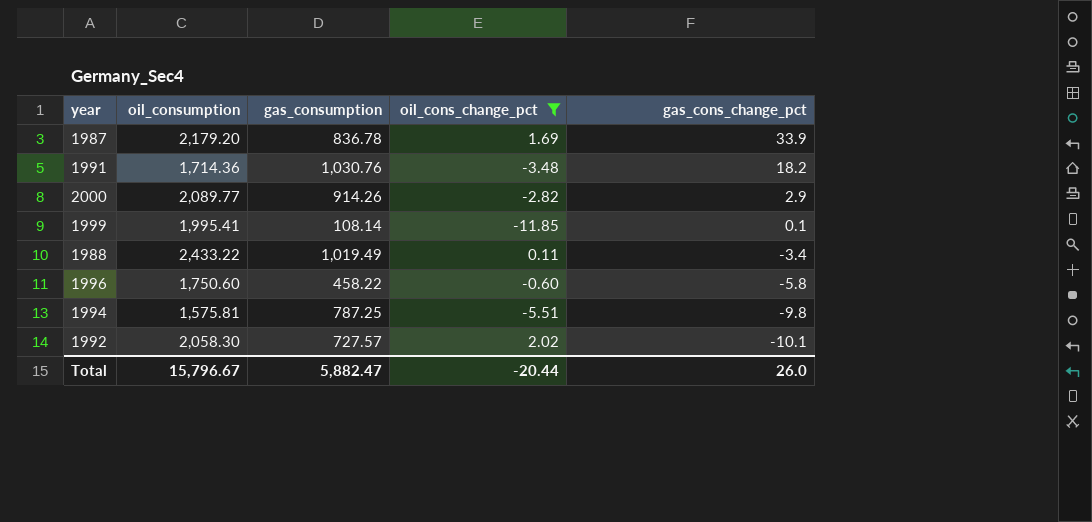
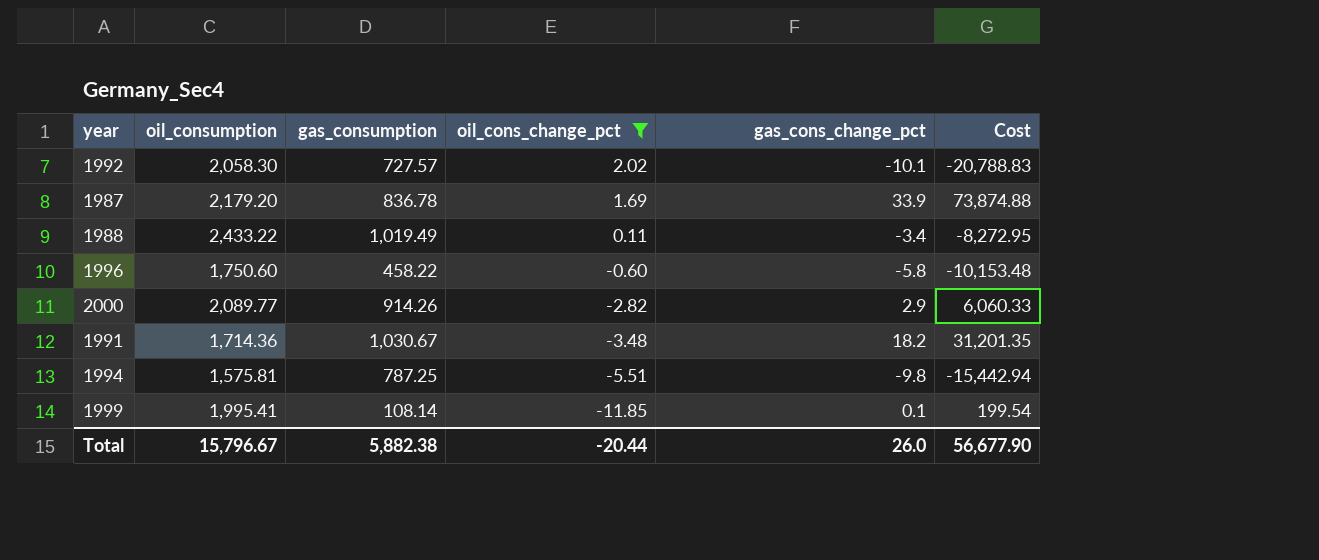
row order: gas_cons_change_pct descending -> oil_cons_change_pct descending
column Cost | formula: none -> [oil_consumption] * [gas_cons_change_pct]
1991 | gas_consumption: 1,030.76 -> 1,030.67
Total | gas_consumption: 5,882.47 -> 5,882.38

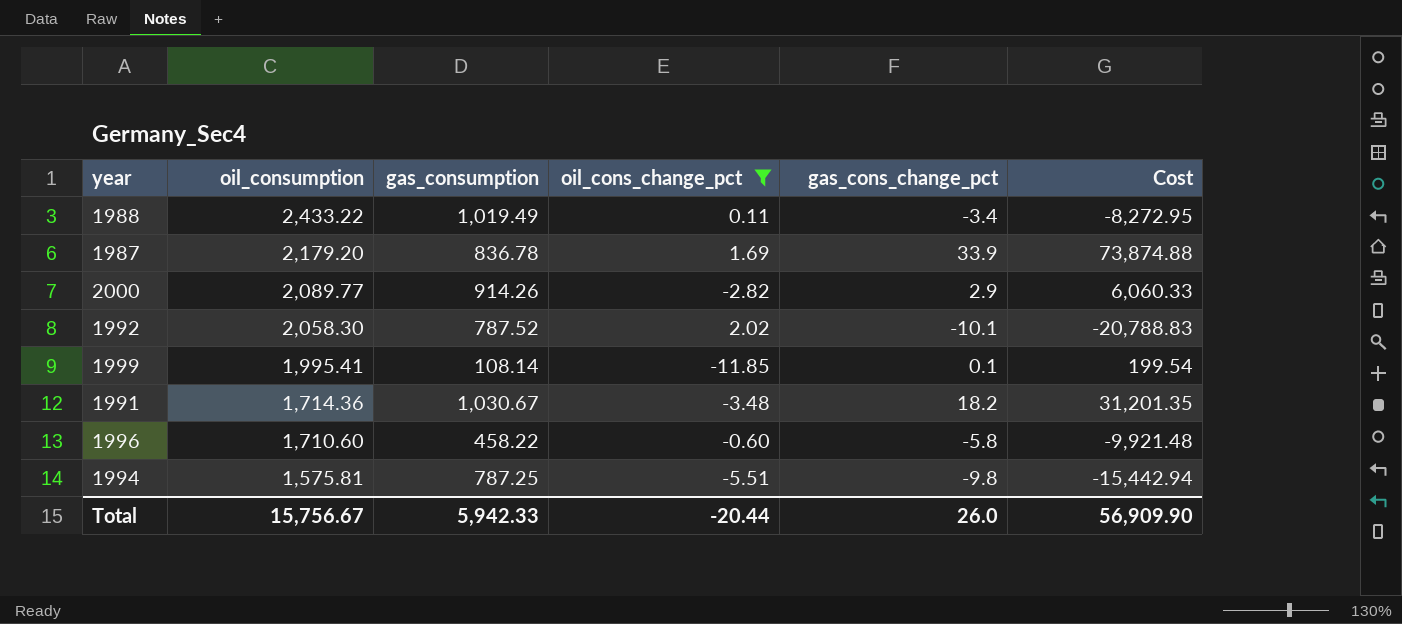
row order: oil_cons_change_pct descending -> oil_consumption descending
1992 | gas_consumption: 727.57 -> 787.52
1996 | oil_consumption: 1,750.60 -> 1,710.60
1996 | Cost: -10,153.48 -> -9,921.48
Total | oil_consumption: 15,796.67 -> 15,756.67
Total | gas_consumption: 5,882.38 -> 5,942.33
Total | Cost: 56,677.90 -> 56,909.90

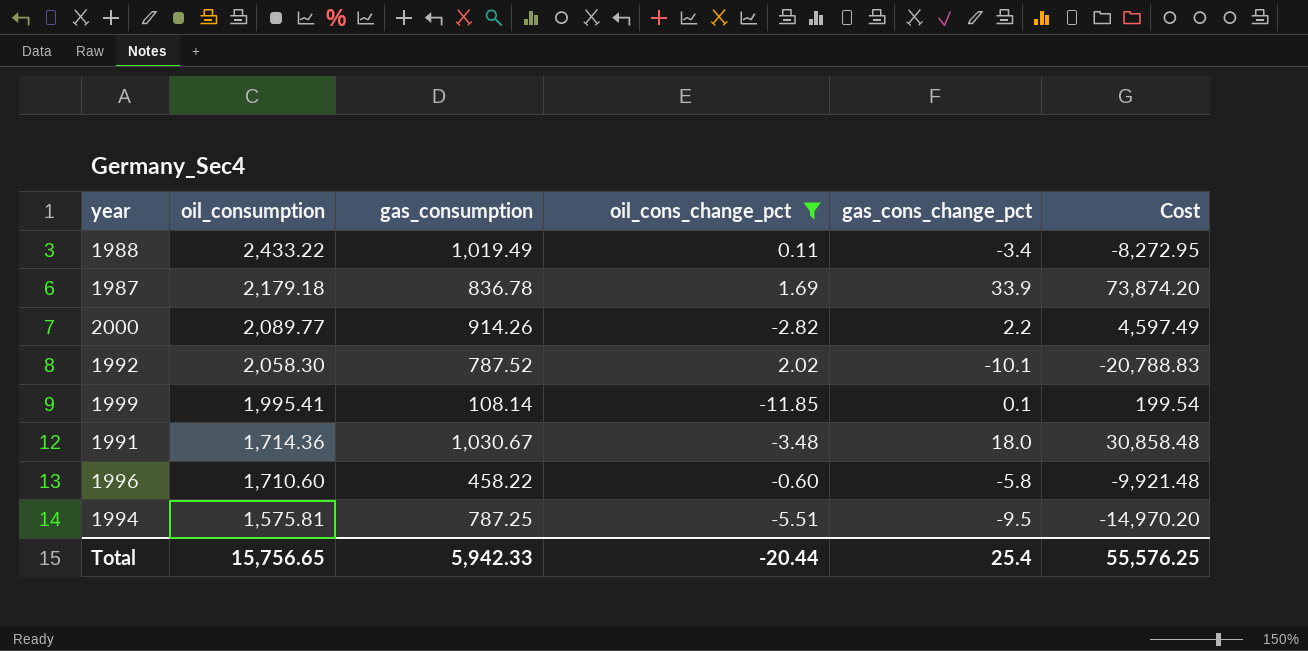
1987 | oil_consumption: 2,179.20 -> 2,179.18
1987 | Cost: 73,874.88 -> 73,874.20
2000 | gas_cons_change_pct: 2.9 -> 2.2
2000 | Cost: 6,060.33 -> 4,597.49
1991 | gas_cons_change_pct: 18.2 -> 18.0
1991 | Cost: 31,201.35 -> 30,858.48
1994 | gas_cons_change_pct: -9.8 -> -9.5
1994 | Cost: -15,442.94 -> -14,970.20
Total | oil_consumption: 15,756.67 -> 15,756.65
Total | gas_cons_change_pct: 26.0 -> 25.4
Total | Cost: 56,909.90 -> 55,576.25

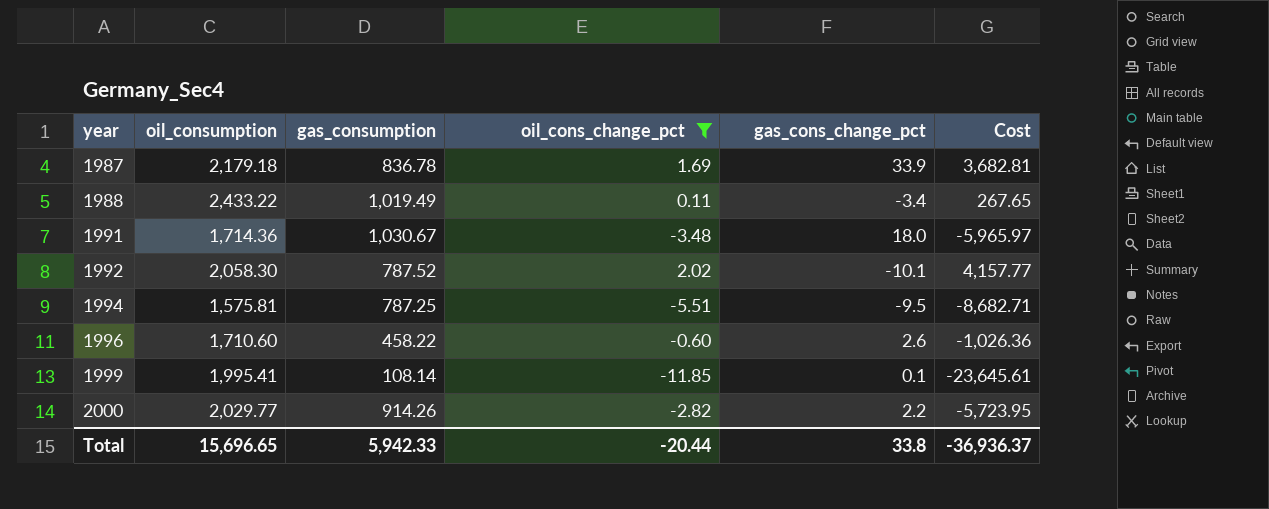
row order: oil_consumption descending -> year ascending
column Cost | formula: [oil_consumption] * [gas_cons_change_pct] -> [oil_consumption] * [oil_cons_change_pct]
1996 | gas_cons_change_pct: -5.8 -> 2.6
2000 | oil_consumption: 2,089.77 -> 2,029.77
Total | oil_consumption: 15,756.65 -> 15,696.65
Total | gas_cons_change_pct: 25.4 -> 33.8
Total | Cost: 55,576.25 -> -36,936.37

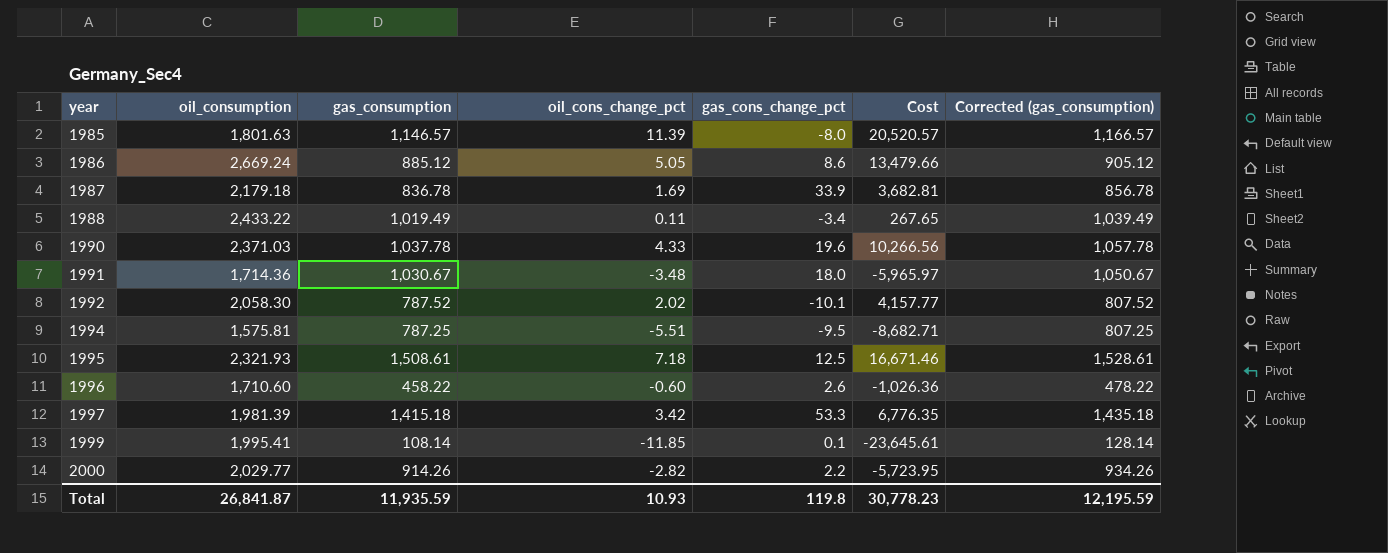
filter: oil_cons_change_pct <= 2.02 -> none
column Corrected (gas_consumption) | formula: none -> [gas_consumption] + 20
Total | oil_consumption: 15,696.65 -> 26,841.87
Total | gas_consumption: 5,942.33 -> 11,935.59
Total | oil_cons_change_pct: -20.44 -> 10.93
Total | gas_cons_change_pct: 33.8 -> 119.8
Total | Cost: -36,936.37 -> 30,778.23

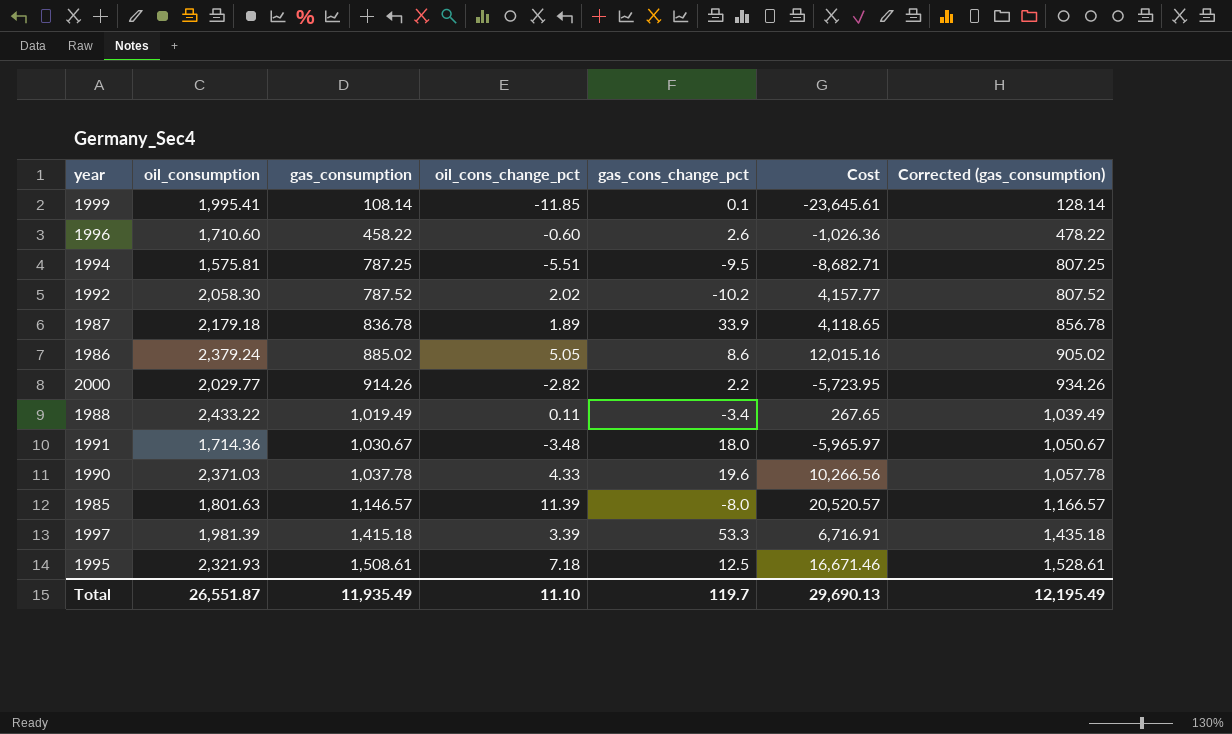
row order: year ascending -> gas_consumption ascending
1992 | gas_cons_change_pct: -10.1 -> -10.2
1987 | oil_cons_change_pct: 1.69 -> 1.89
1987 | Cost: 3,682.81 -> 4,118.65
1986 | oil_consumption: 2,669.24 -> 2,379.24
1986 | gas_consumption: 885.12 -> 885.02
1986 | Cost: 13,479.66 -> 12,015.16
1986 | Corrected (gas_consumption): 905.12 -> 905.02
1997 | oil_cons_change_pct: 3.42 -> 3.39
1997 | Cost: 6,776.35 -> 6,716.91
Total | oil_consumption: 26,841.87 -> 26,551.87
Total | gas_consumption: 11,935.59 -> 11,935.49
Total | oil_cons_change_pct: 10.93 -> 11.10
Total | gas_cons_change_pct: 119.8 -> 119.7
Total | Cost: 30,778.23 -> 29,690.13
Total | Corrected (gas_consumption): 12,195.59 -> 12,195.49

